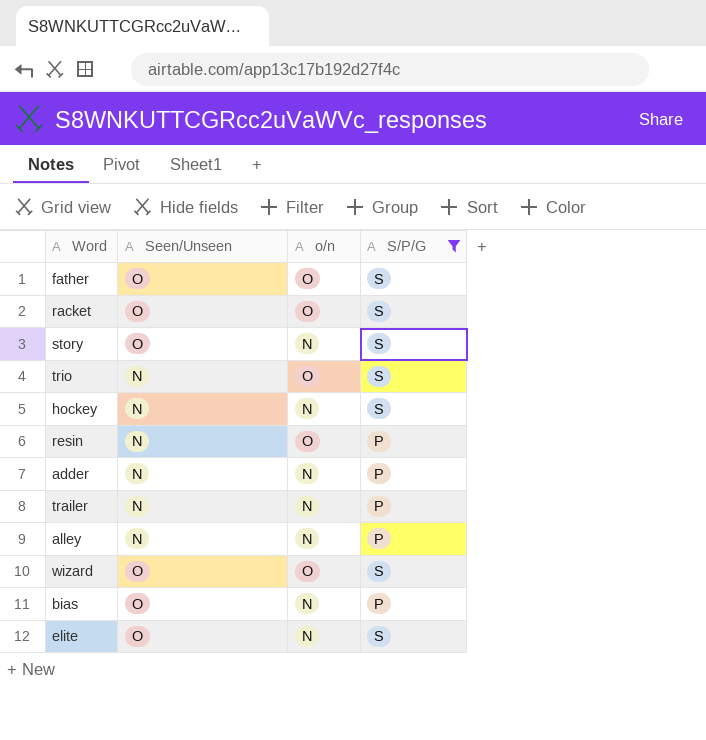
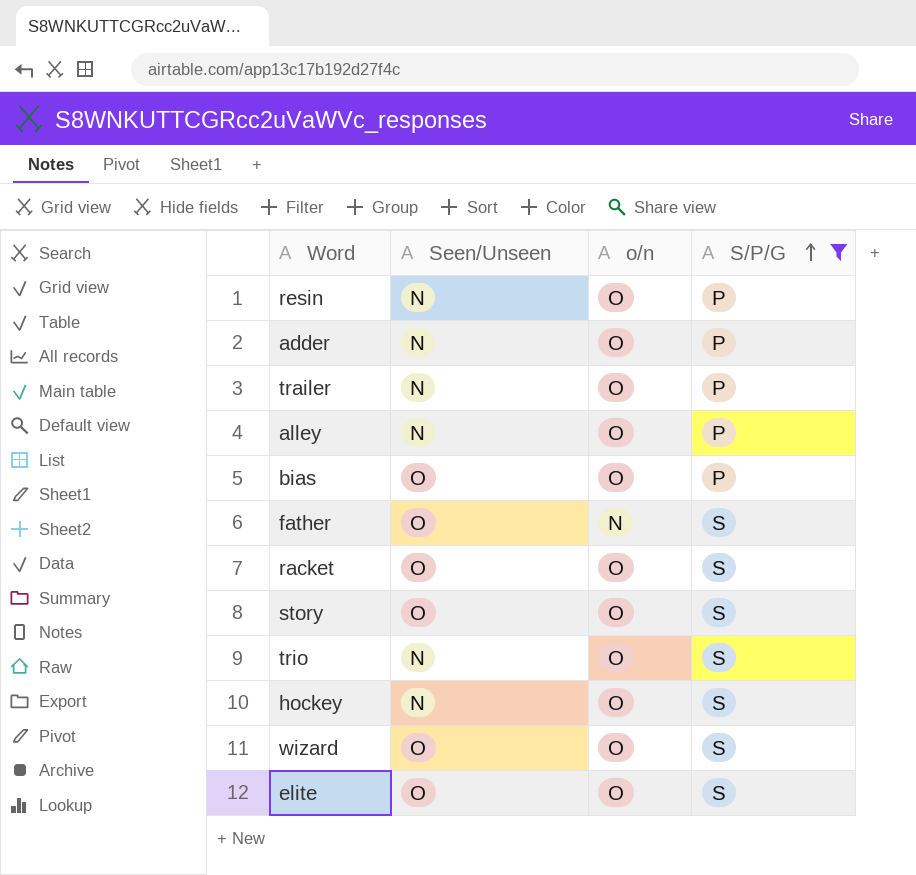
row order: none -> S/P/G ascending
adder | o/n: N -> O
trailer | o/n: N -> O
alley | o/n: N -> O
bias | o/n: N -> O
father | o/n: O -> N
story | o/n: N -> O
hockey | o/n: N -> O
elite | o/n: N -> O

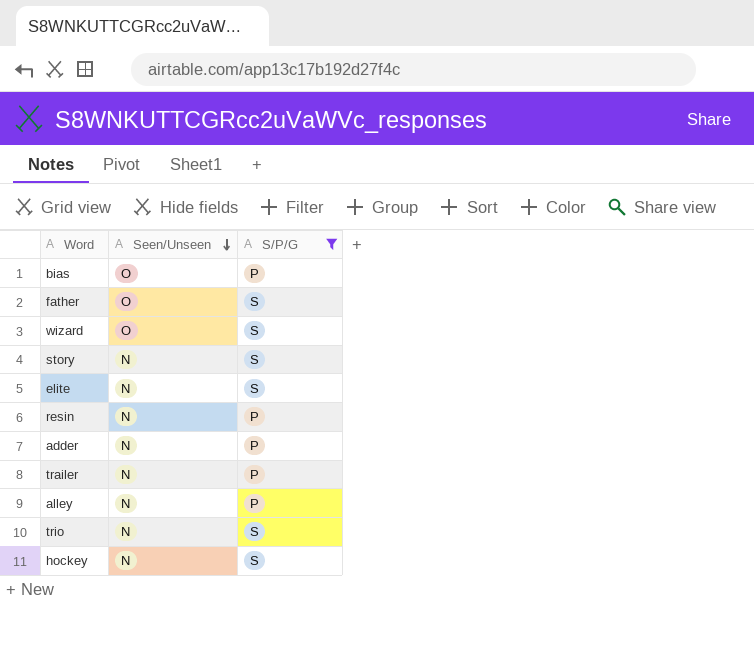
row order: S/P/G ascending -> Seen/Unseen descending
column o/n | position: 3 -> none
row racket: O | O | S -> none
story | Seen/Unseen: O -> N
elite | Seen/Unseen: O -> N

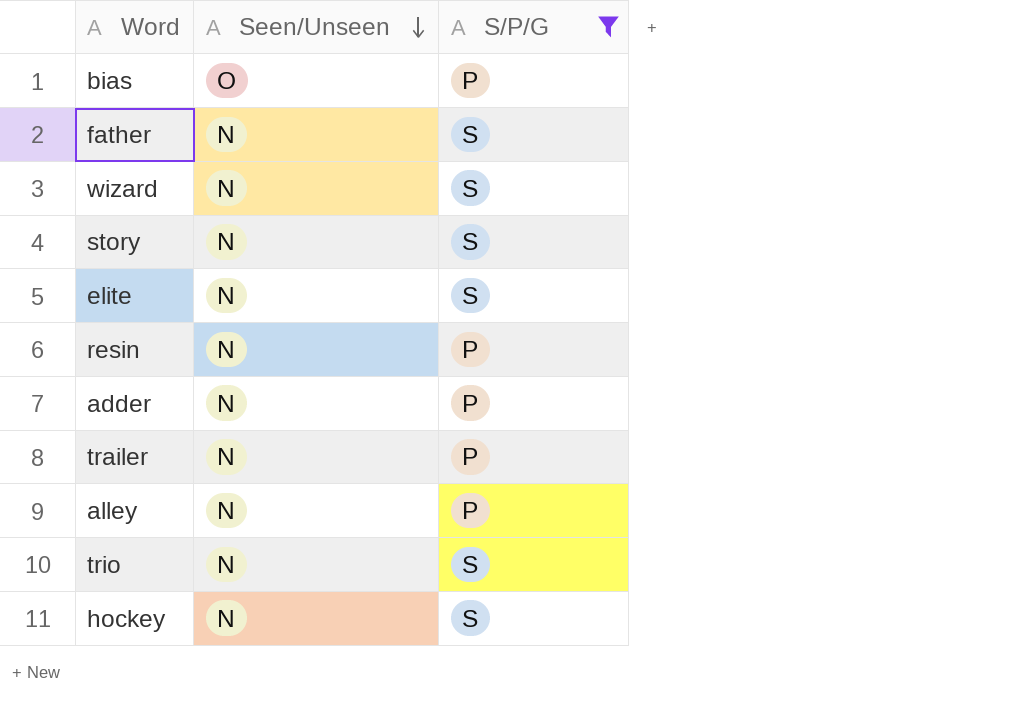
father | Seen/Unseen: O -> N
wizard | Seen/Unseen: O -> N

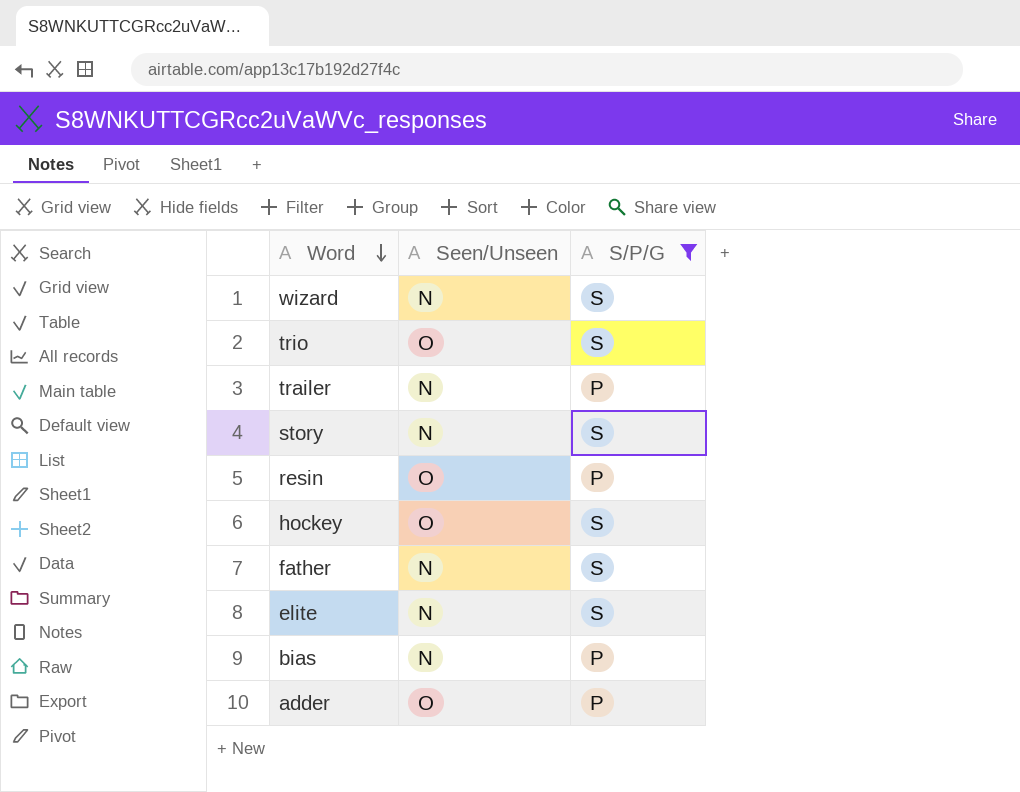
row order: Seen/Unseen descending -> Word descending
row alley: N | P -> none
trio | Seen/Unseen: N -> O
resin | Seen/Unseen: N -> O
hockey | Seen/Unseen: N -> O
bias | Seen/Unseen: O -> N
adder | Seen/Unseen: N -> O

